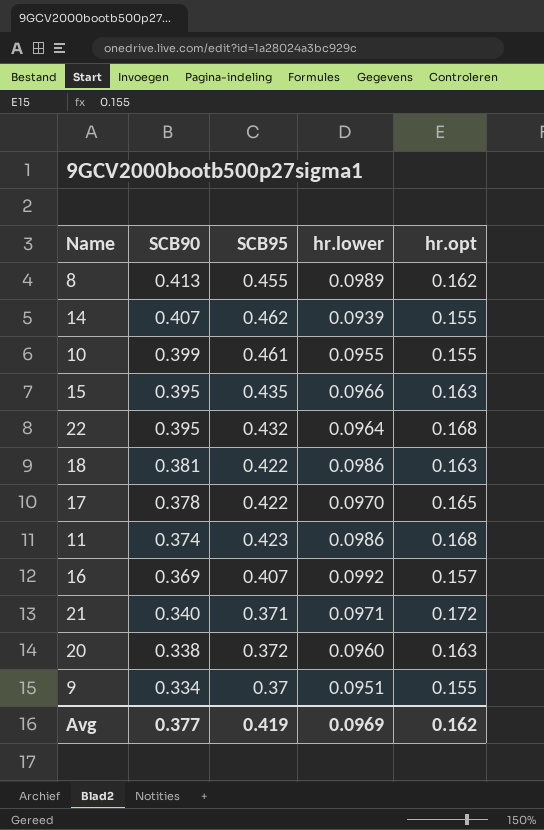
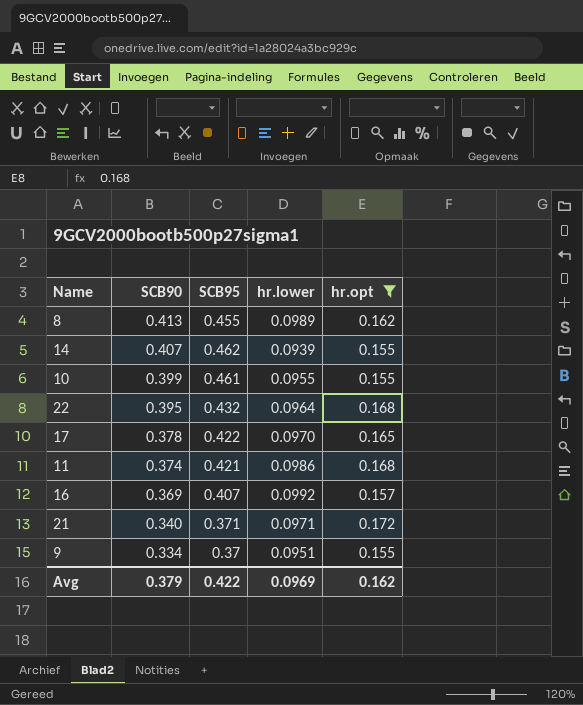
filter: none -> hr.opt != 0.163
11 | SCB95: 0.423 -> 0.421
Avg | SCB90: 0.377 -> 0.379
Avg | SCB95: 0.419 -> 0.422

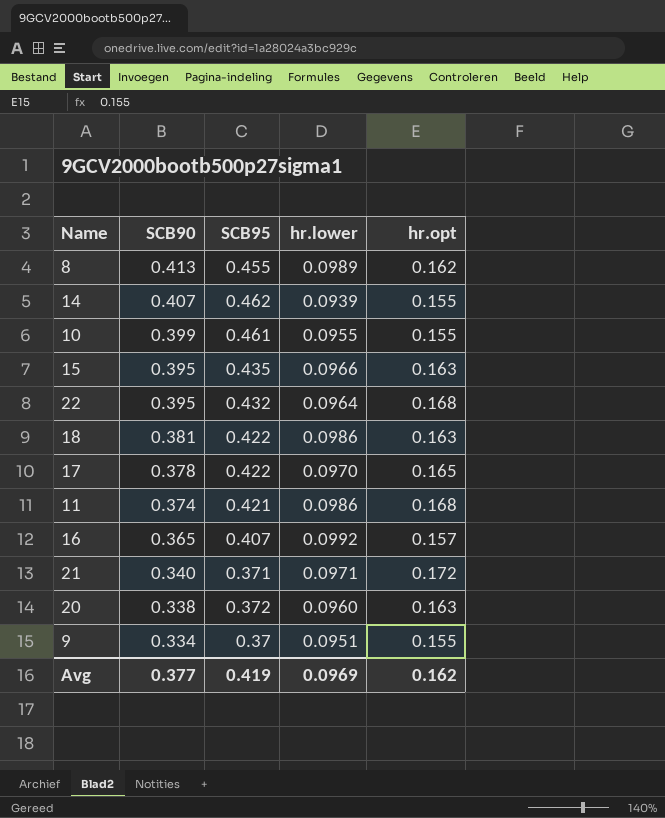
filter: hr.opt != 0.163 -> none
16 | SCB90: 0.369 -> 0.365
Avg | SCB90: 0.379 -> 0.377
Avg | SCB95: 0.422 -> 0.419

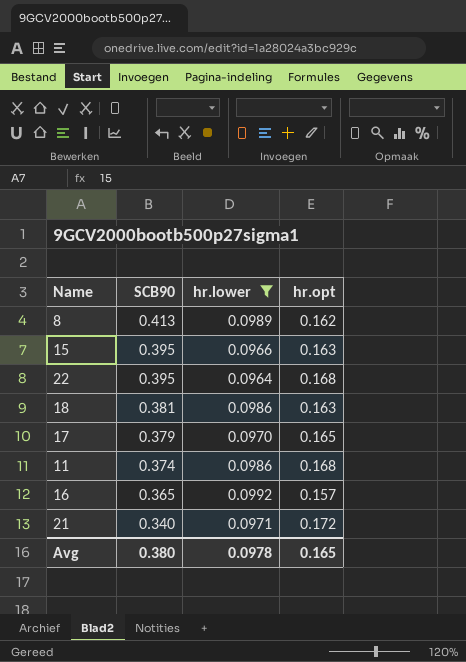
filter: none -> hr.lower >= 0.0964
column SCB95 | position: 3 -> none
17 | SCB90: 0.378 -> 0.379
Avg | SCB90: 0.377 -> 0.380
Avg | hr.lower: 0.0969 -> 0.0978
Avg | hr.opt: 0.162 -> 0.165

